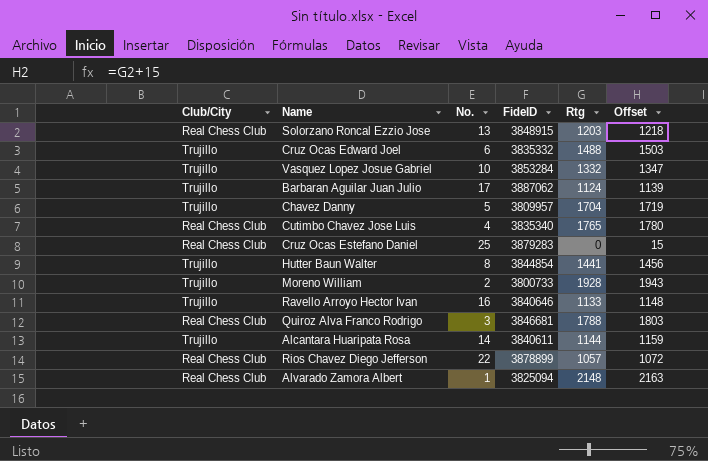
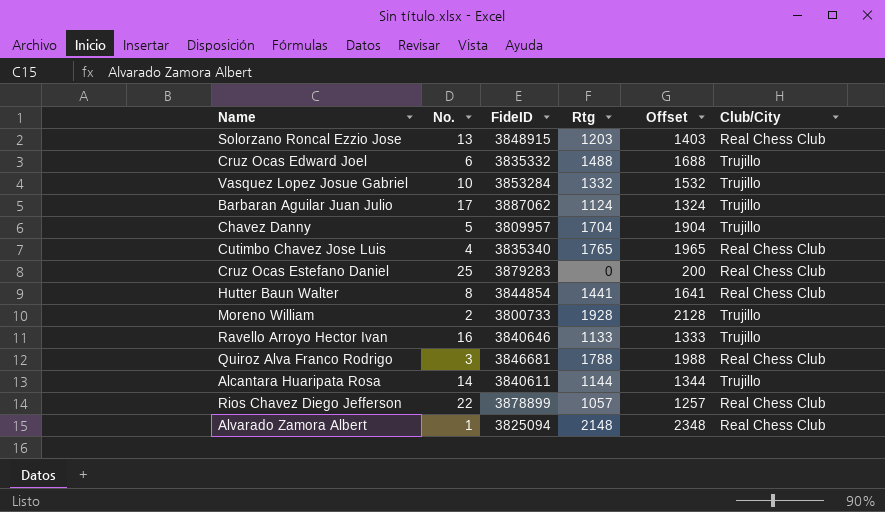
column Offset | formula: [Rtg] + 15 -> [Rtg] + 200
column Club/City | position: 1 -> 6
Hutter Baun Walter | Club/City: Trujillo -> Real Chess Club

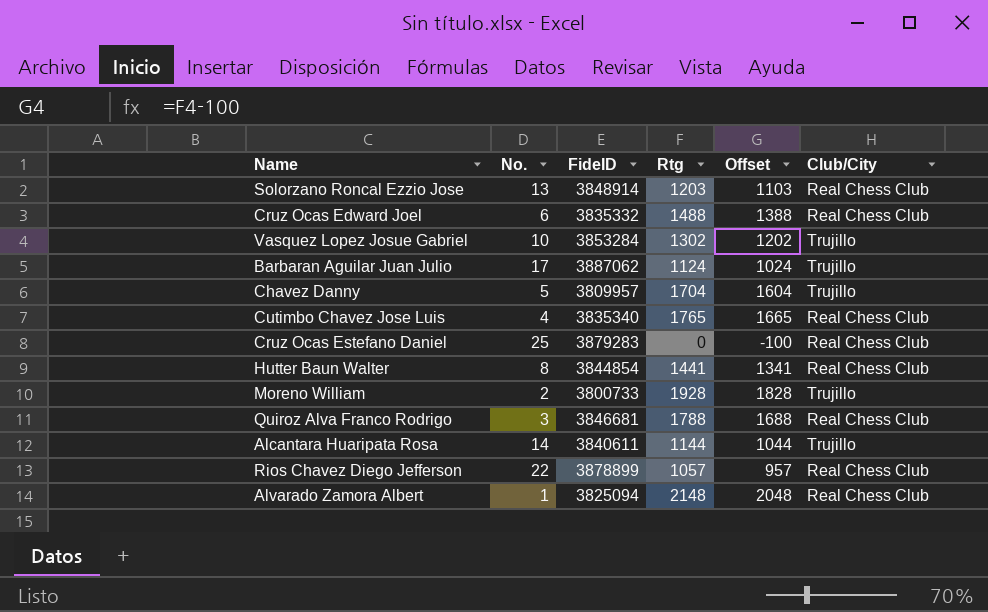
column Offset | formula: [Rtg] + 200 -> [Rtg] - 100
row Ravello Arroyo Hector Ivan: 16 | 3840646 | 1133 | 1333 | Trujillo -> none
Solorzano Roncal Ezzio Jose | FideID: 3848915 -> 3848914
Cruz Ocas Edward Joel | Club/City: Trujillo -> Real Chess Club
Vasquez Lopez Josue Gabriel | Rtg: 1332 -> 1302

